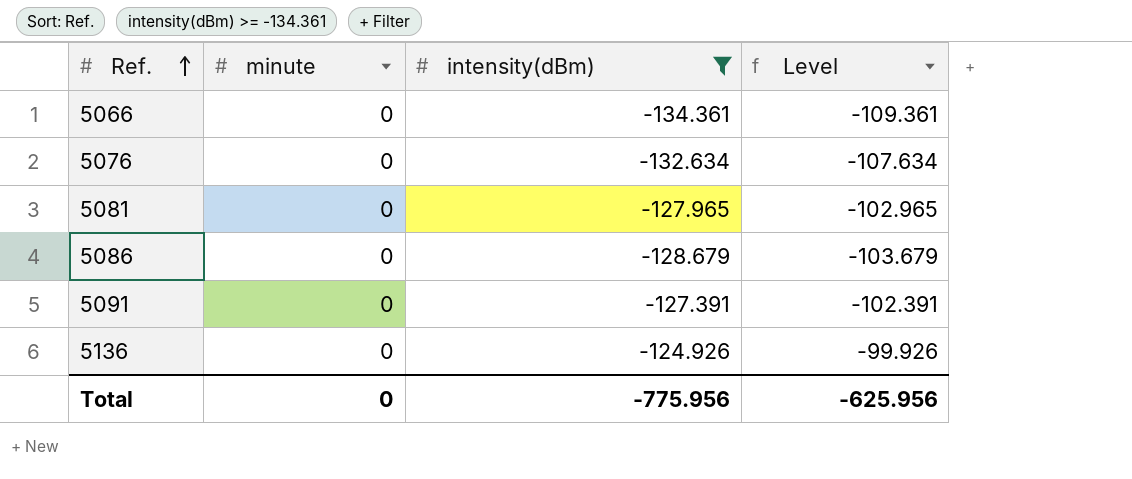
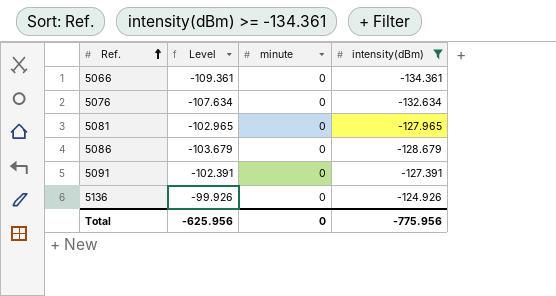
column Level | position: 4 -> 2

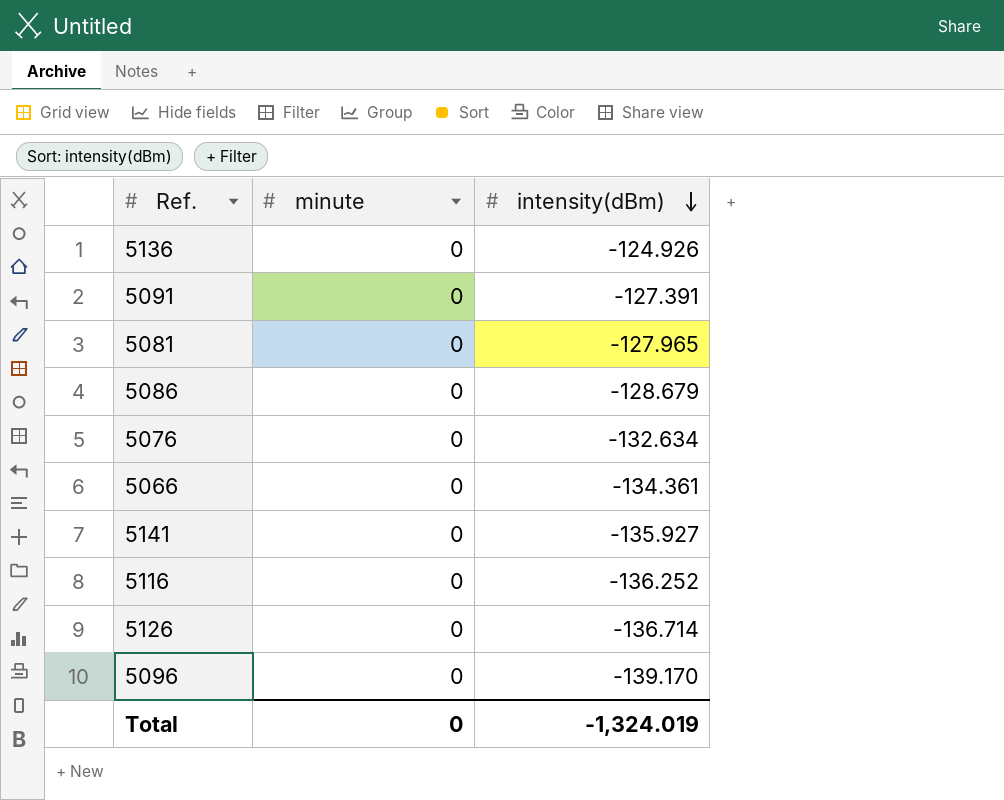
filter: intensity(dBm) >= -134.361 -> none
row order: Ref. ascending -> intensity(dBm) descending
column Level | formula: [intensity(dBm)] + 25 -> none
Total | intensity(dBm): -775.956 -> -1,324.019

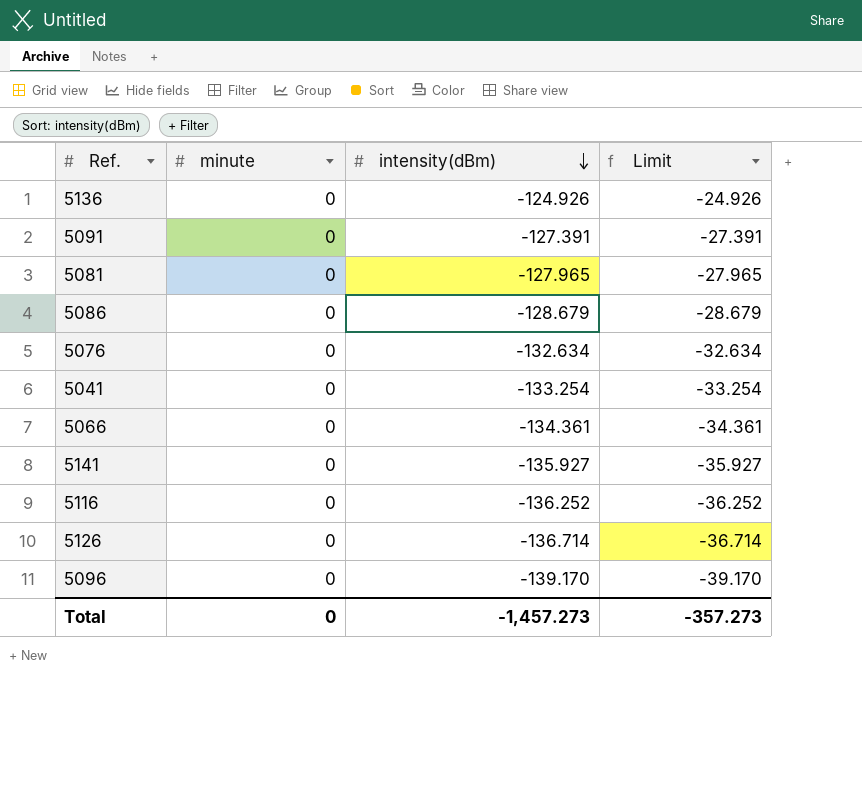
column Limit | formula: none -> [intensity(dBm)] + 100
row 5041: none -> 0 | -133.254 | -33.254
Total | intensity(dBm): -1,324.019 -> -1,457.273

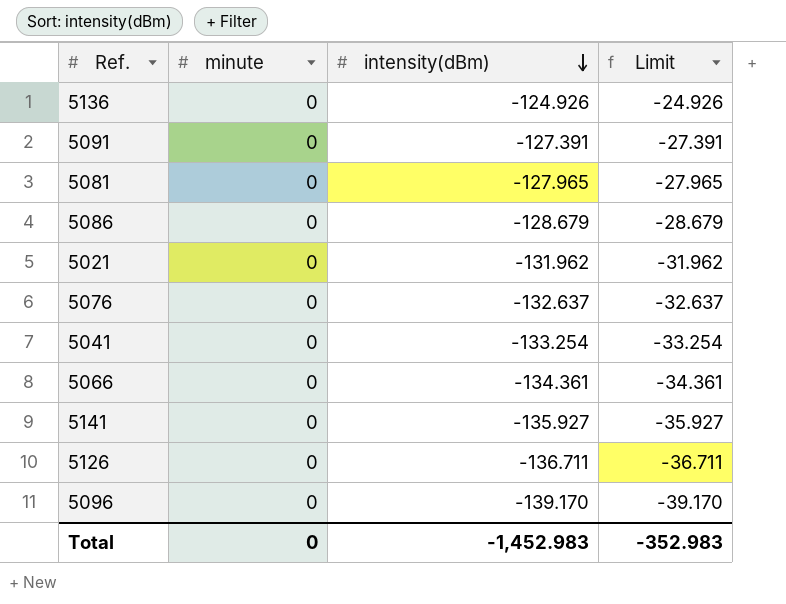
row 5116: 0 | -136.252 | -36.252 -> none
row 5021: none -> 0 | -131.962 | -31.962
5076 | intensity(dBm): -132.634 -> -132.637
5076 | Limit: -32.634 -> -32.637
5126 | intensity(dBm): -136.714 -> -136.711
5126 | Limit: -36.714 -> -36.711
Total | intensity(dBm): -1,457.273 -> -1,452.983
Total | Limit: -357.273 -> -352.983

